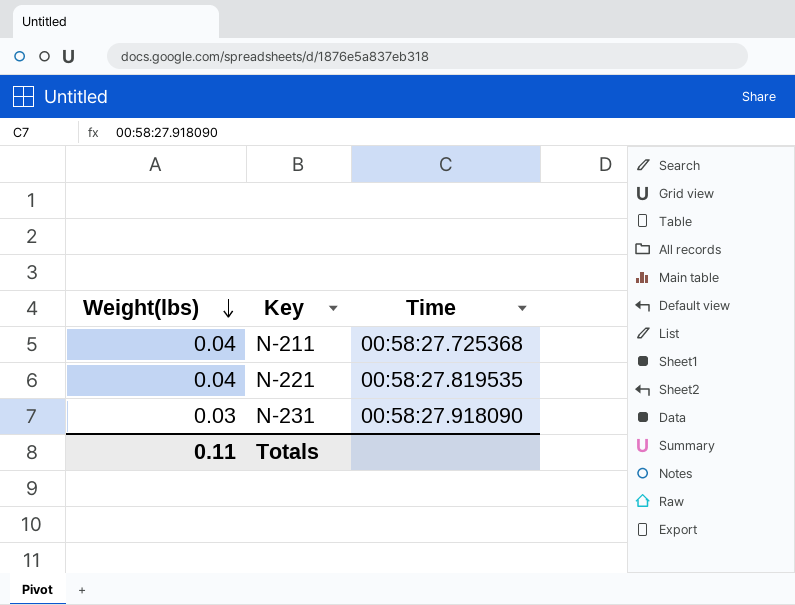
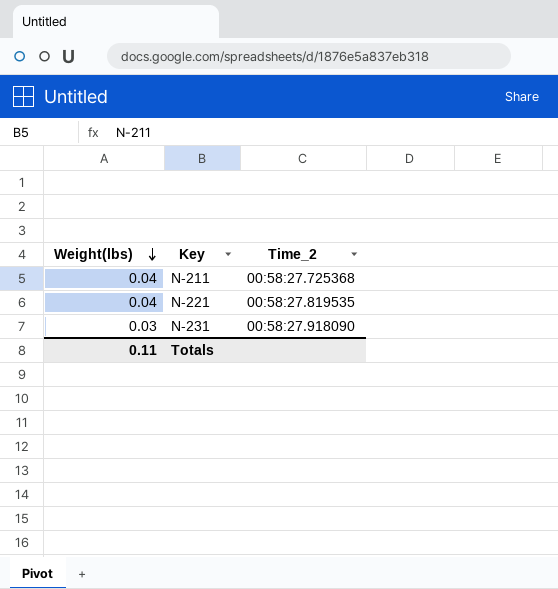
column name: Time -> Time_2

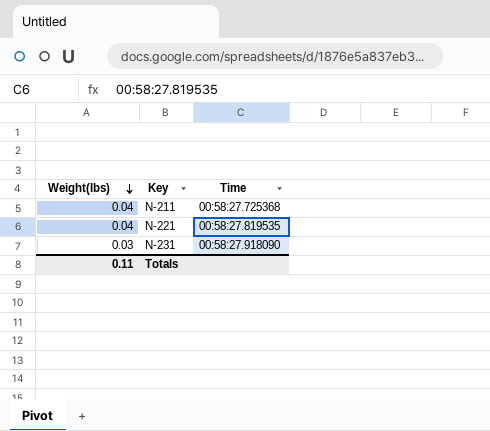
column name: Time_2 -> Time

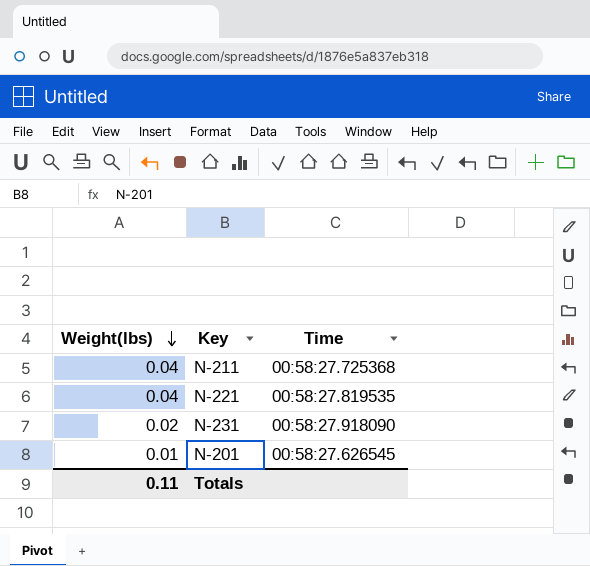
N-231 | Weight(lbs): 0.03 -> 0.02
row N-201: none -> 0.01 | 00:58:27.626545

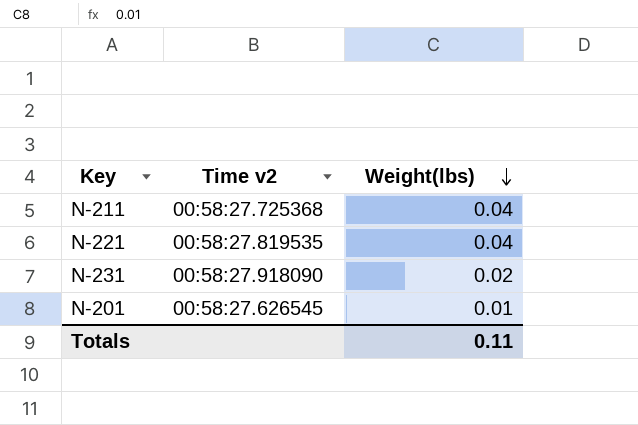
column name: Time -> Time v2
column Weight(lbs) | position: 1 -> 3

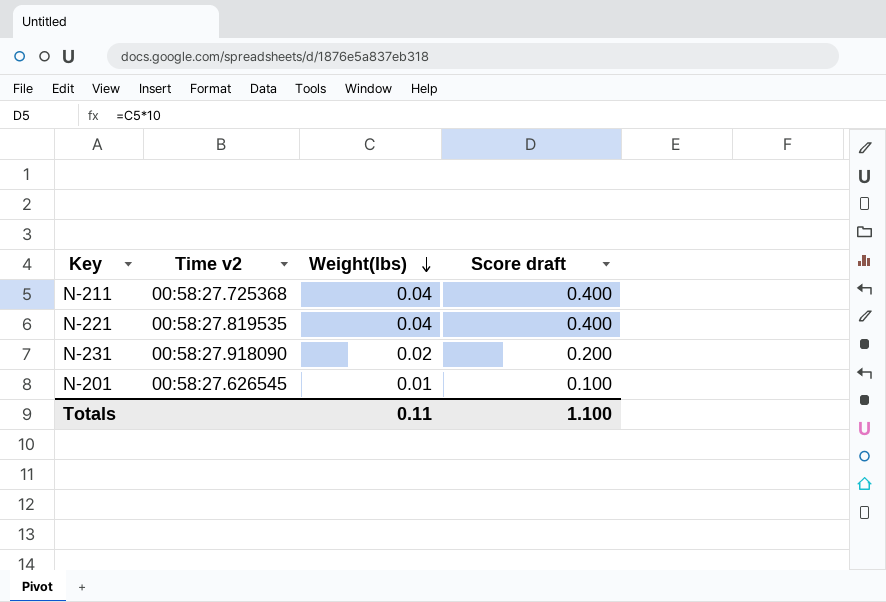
column Score draft | formula: none -> [Weight(lbs)] * 10

